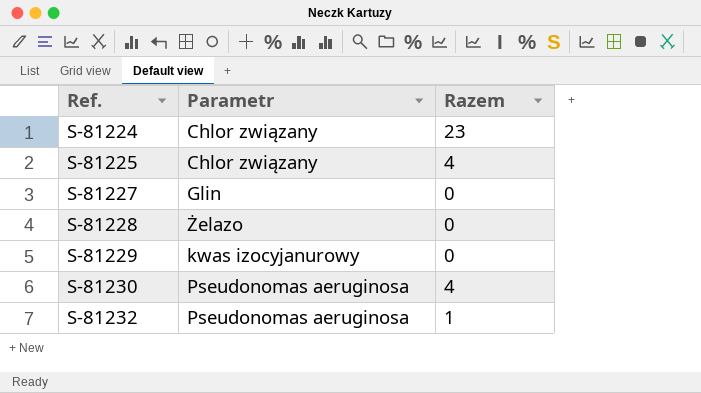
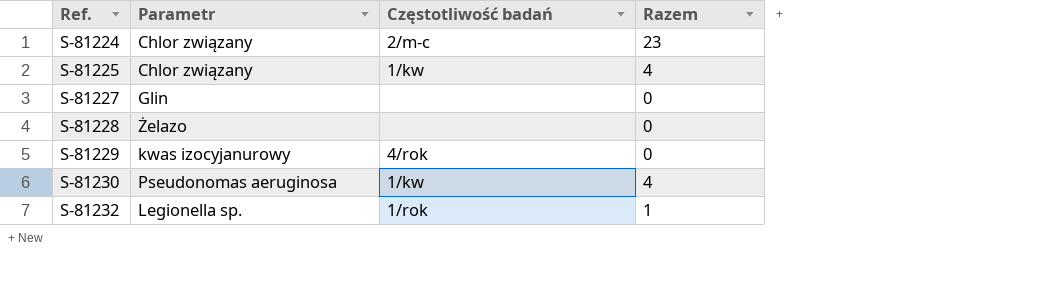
column Częstotliwość badań | position: none -> 3
S-81232 | Parametr: Pseudonomas aeruginosa -> Legionella sp.

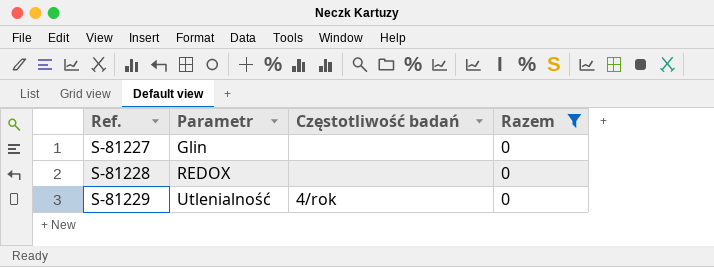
filter: none -> Razem = 0
S-81228 | Parametr: Żelazo -> REDOX
S-81229 | Parametr: kwas izocyjanurowy -> Utlenialność

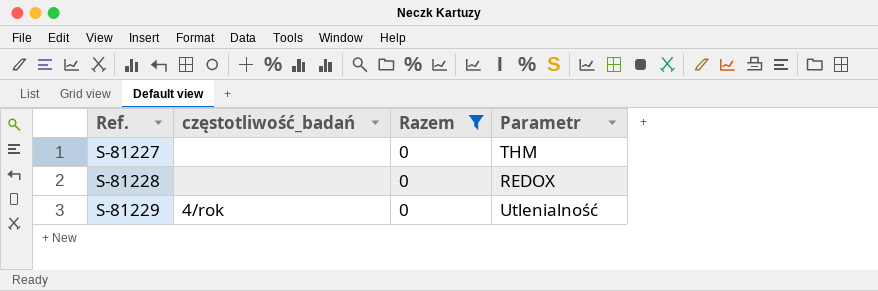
column name: Częstotliwość badań -> częstotliwość_badań
column Parametr | position: 2 -> 4
S-81227 | Parametr: Glin -> THM

